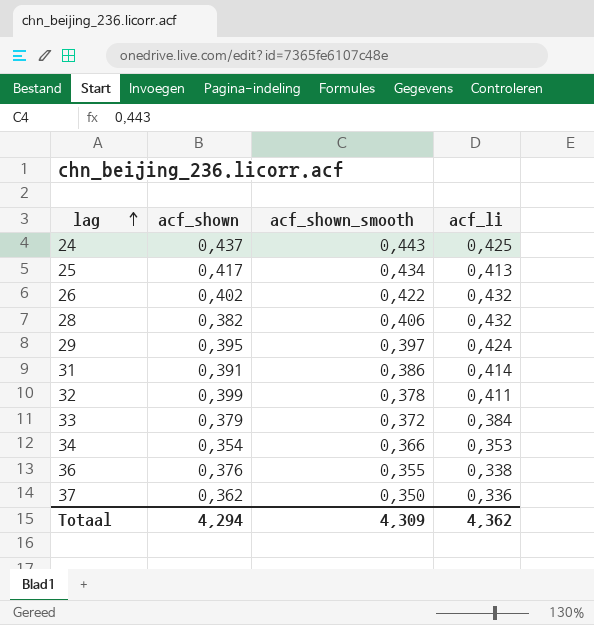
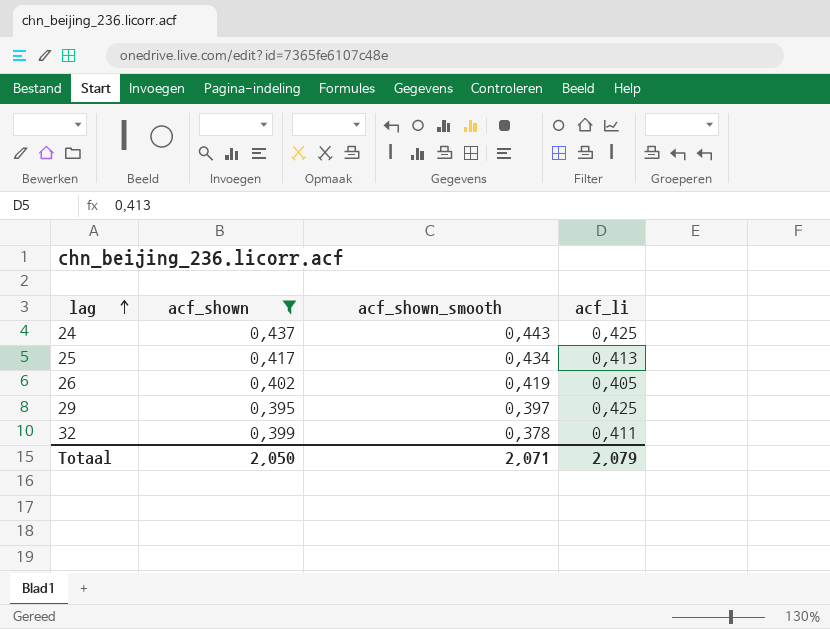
filter: none -> acf_shown >= 0,395
26 | acf_shown_smooth: 0,422 -> 0,419
26 | acf_li: 0,432 -> 0,405
29 | acf_li: 0,424 -> 0,425
Totaal | acf_shown: 4,294 -> 2,050
Totaal | acf_shown_smooth: 4,309 -> 2,071
Totaal | acf_li: 4,362 -> 2,079

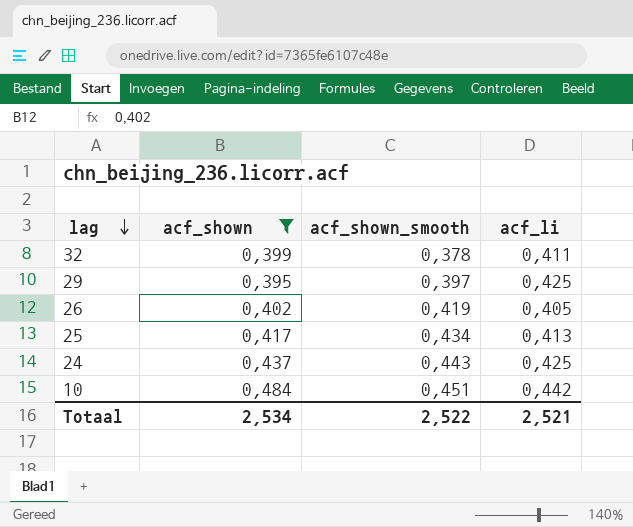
row order: lag ascending -> lag descending
row 10: none -> 0,484 | 0,451 | 0,442
Totaal | acf_shown: 2,050 -> 2,534
Totaal | acf_shown_smooth: 2,071 -> 2,522
Totaal | acf_li: 2,079 -> 2,521

